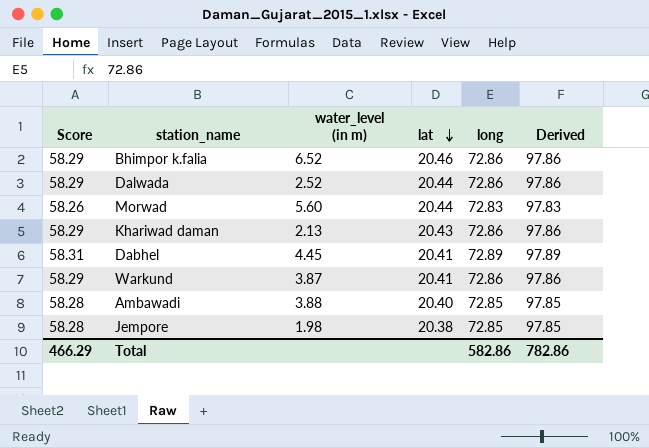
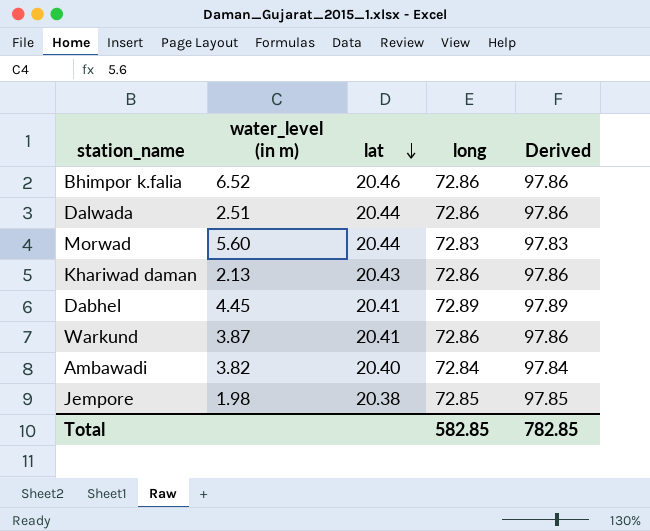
column Score | formula: [long] * 0.8 -> none
Dalwada | water_level (in m): 2.52 -> 2.51
Ambawadi | water_level (in m): 3.88 -> 3.82
Ambawadi | long: 72.85 -> 72.84
Ambawadi | Derived: 97.85 -> 97.84
Total | long: 582.86 -> 582.85
Total | Derived: 782.86 -> 782.85

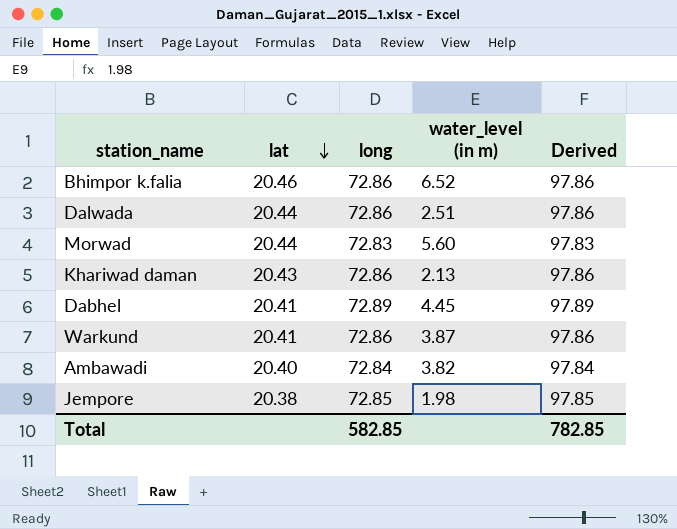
column water_level (in m) | position: 2 -> 4

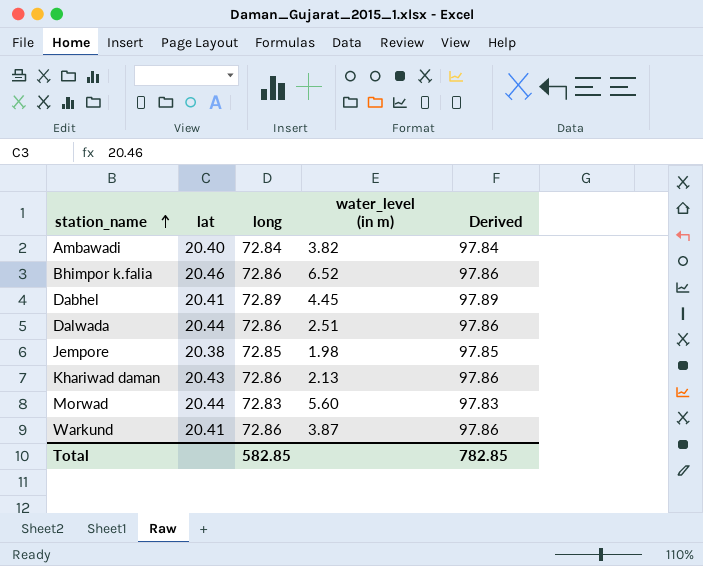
row order: lat descending -> station_name ascending

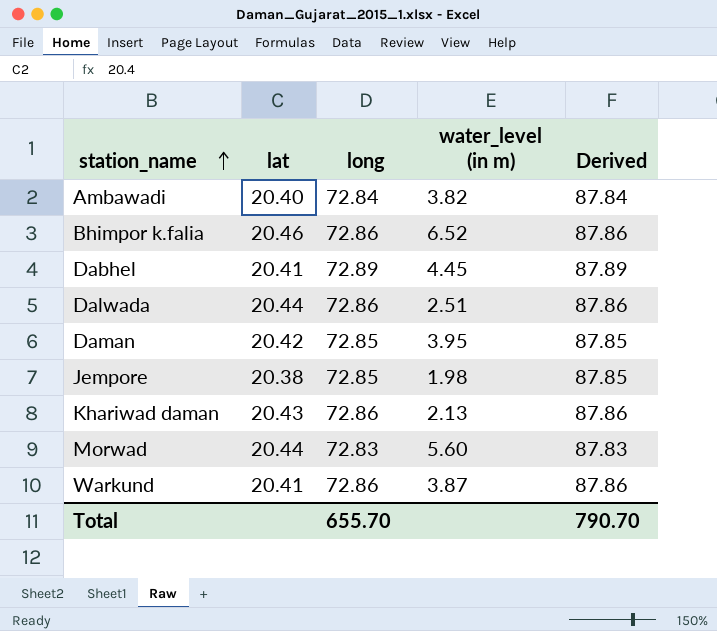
column Derived | formula: [long] + 25 -> [long] + 15
row Daman: none -> 20.42 | 72.85 | 3.95 | 87.85
Total | long: 582.85 -> 655.70
Total | Derived: 782.85 -> 790.70

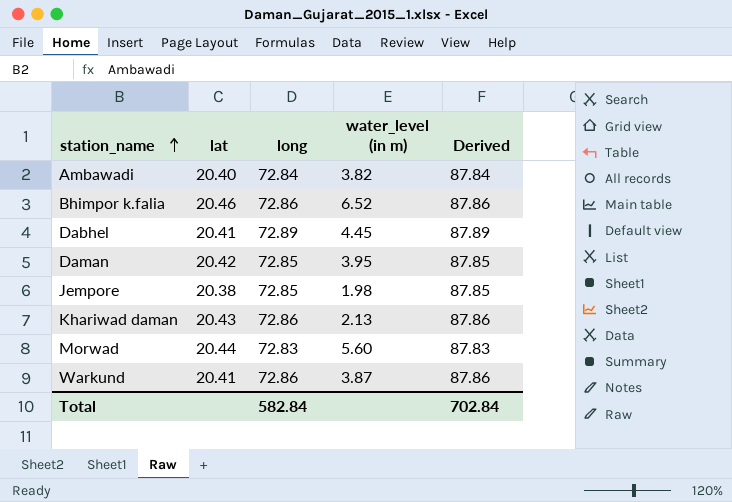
row Dalwada: 20.44 | 72.86 | 2.51 | 87.86 -> none
Total | long: 655.70 -> 582.84
Total | Derived: 790.70 -> 702.84

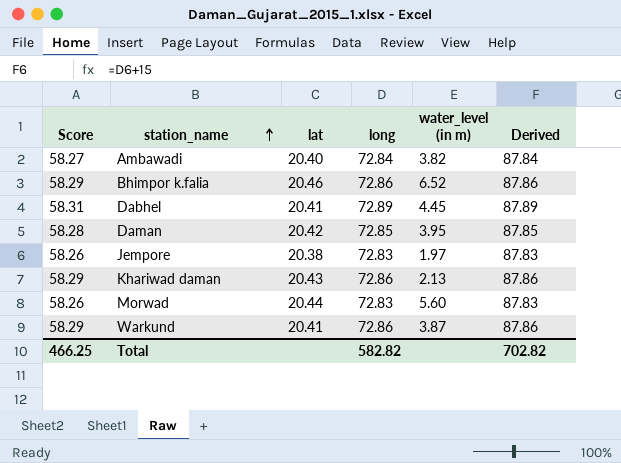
column Score | formula: none -> [long] * 0.8
Jempore | long: 72.85 -> 72.83
Jempore | water_level (in m): 1.98 -> 1.97
Jempore | Derived: 87.85 -> 87.83
Total | long: 582.84 -> 582.82
Total | Derived: 702.84 -> 702.82

